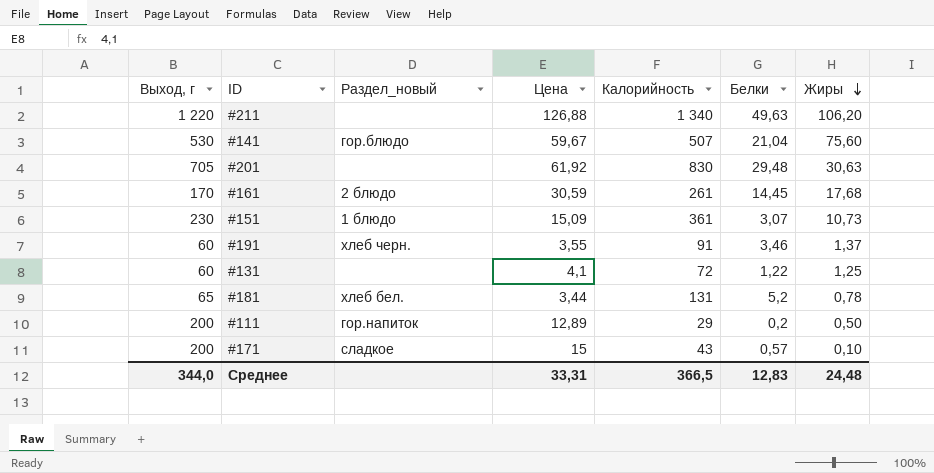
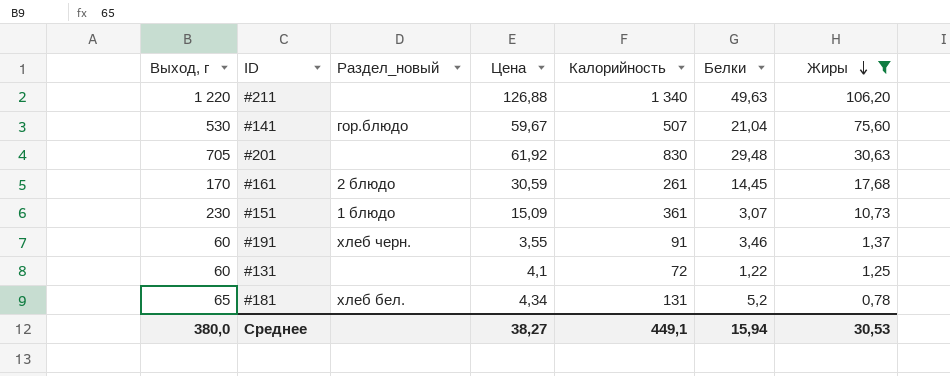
filter: none -> Жиры >= 0,78
#181 | Цена: 3,44 -> 4,34
Среднее | Выход, г: 344,0 -> 380,0
Среднее | Цена: 33,31 -> 38,27
Среднее | Калорийность: 366,5 -> 449,1
Среднее | Белки: 12,83 -> 15,94
Среднее | Жиры: 24,48 -> 30,53

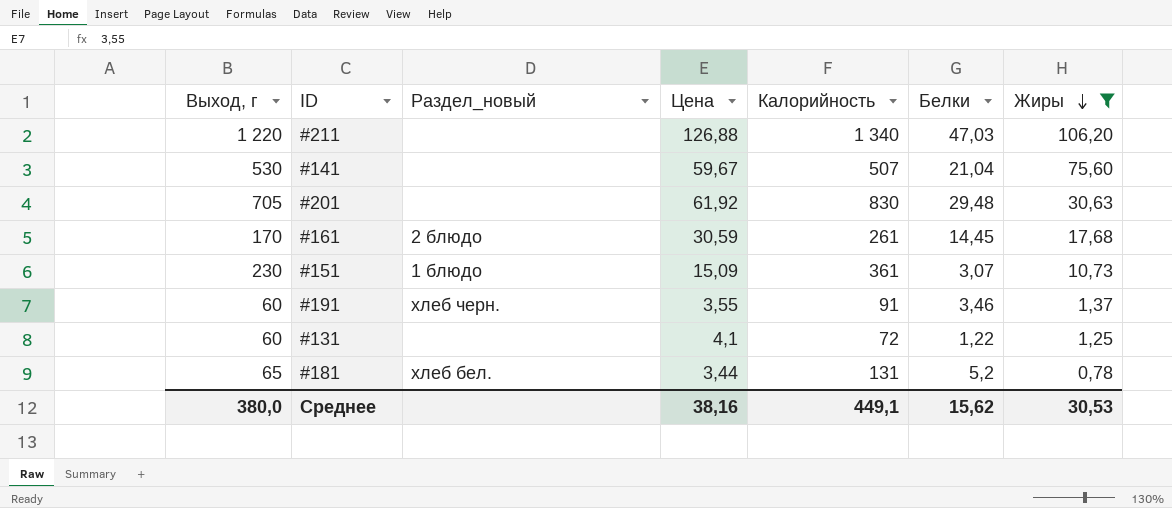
#211 | Белки: 49,63 -> 47,03
#141 | Раздел_новый: гор.блюдо -> none
#181 | Цена: 4,34 -> 3,44
Среднее | Цена: 38,27 -> 38,16
Среднее | Белки: 15,94 -> 15,62

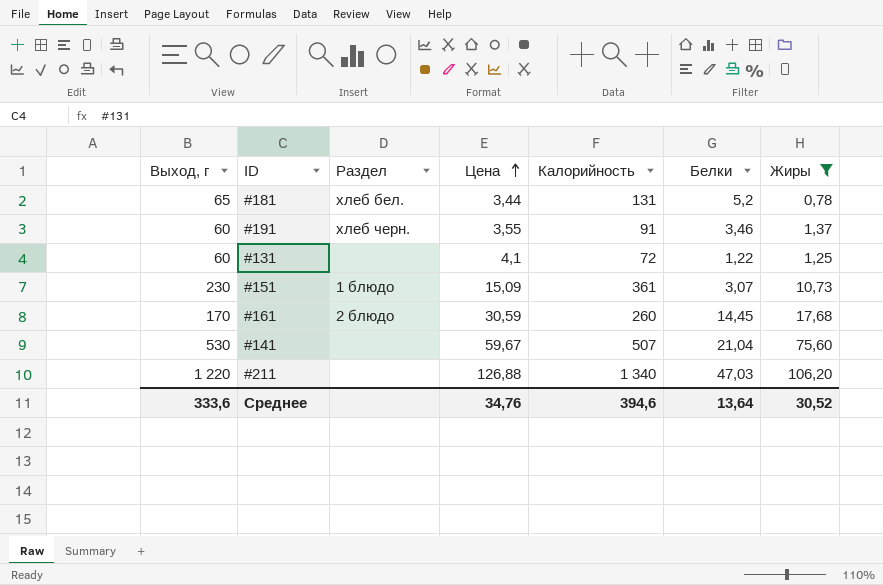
row order: Жиры descending -> Цена ascending
column name: Раздел_новый -> Раздел
row #201: 705 | none | 61,92 | 830 | 29,48 | 30,63 -> none
#161 | Калорийность: 261 -> 260
Среднее | Выход, г: 380,0 -> 333,6
Среднее | Цена: 38,16 -> 34,76
Среднее | Калорийность: 449,1 -> 394,6
Среднее | Белки: 15,62 -> 13,64
Среднее | Жиры: 30,53 -> 30,52

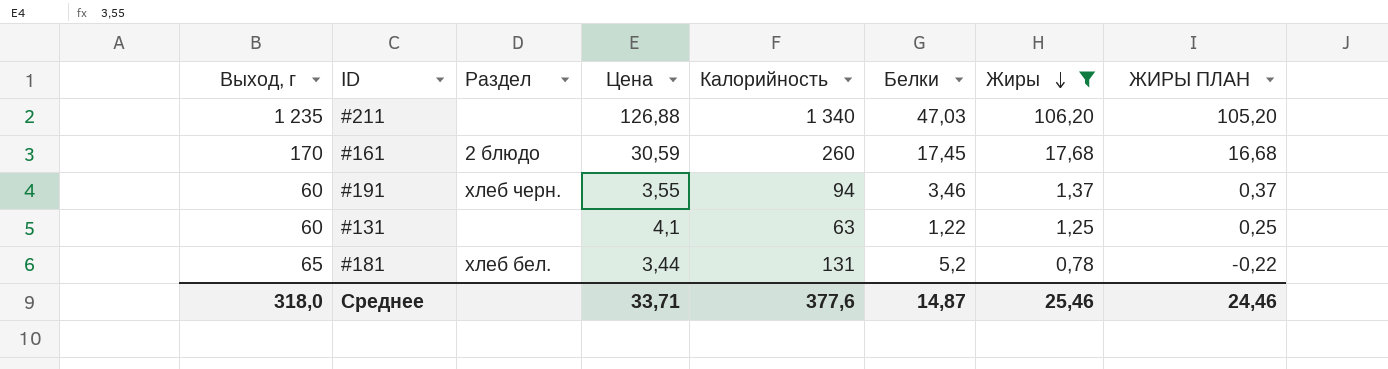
row order: Цена ascending -> Жиры descending
column ЖИРЫ ПЛАН | formula: none -> [Жиры] - 1
row #151: 230 | 1 блюдо | 15,09 | 361 | 3,07 | 10,73 -> none
row #141: 530 | none | 59,67 | 507 | 21,04 | 75,60 -> none
#211 | Выход, г: 1 220 -> 1 235
#161 | Белки: 14,45 -> 17,45
#191 | Калорийность: 91 -> 94
#131 | Калорийность: 72 -> 63
Среднее | Выход, г: 333,6 -> 318,0
Среднее | Цена: 34,76 -> 33,71
Среднее | Калорийность: 394,6 -> 377,6
Среднее | Белки: 13,64 -> 14,87
Среднее | Жиры: 30,52 -> 25,46

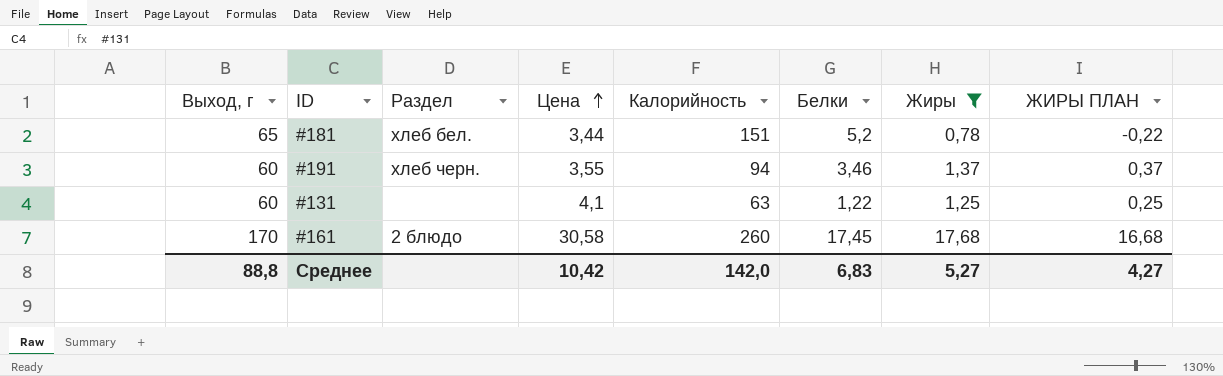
row order: Жиры descending -> Цена ascending
row #211: 1 235 | none | 126,88 | 1 340 | 47,03 | 106,20 | 105,20 -> none
#181 | Калорийность: 131 -> 151
#161 | Цена: 30,59 -> 30,58
Среднее | Выход, г: 318,0 -> 88,8
Среднее | Цена: 33,71 -> 10,42
Среднее | Калорийность: 377,6 -> 142,0
Среднее | Белки: 14,87 -> 6,83
Среднее | Жиры: 25,46 -> 5,27
Среднее | ЖИРЫ ПЛАН: 24,46 -> 4,27

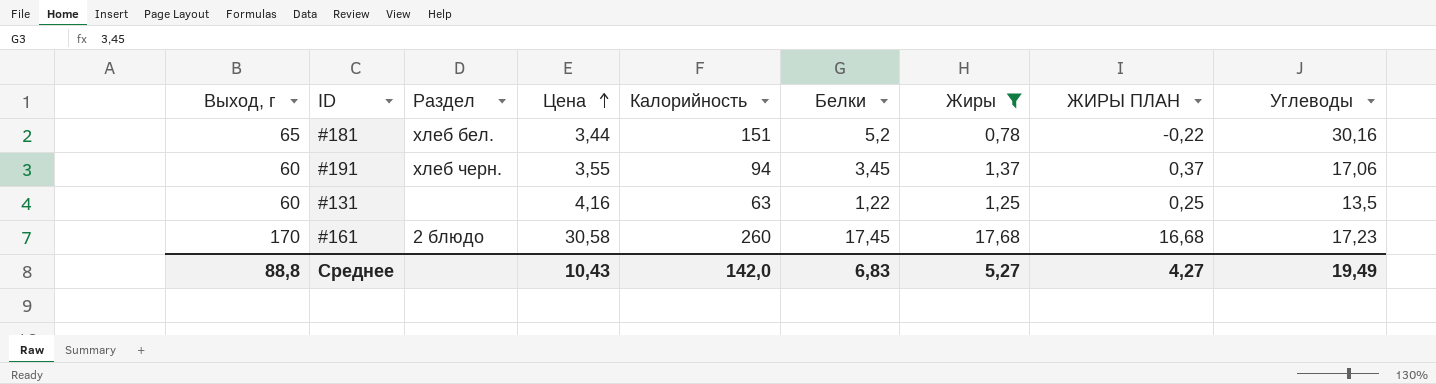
column Углеводы | position: none -> 9
#191 | Белки: 3,46 -> 3,45
#131 | Цена: 4,1 -> 4,16
Среднее | Цена: 10,42 -> 10,43

